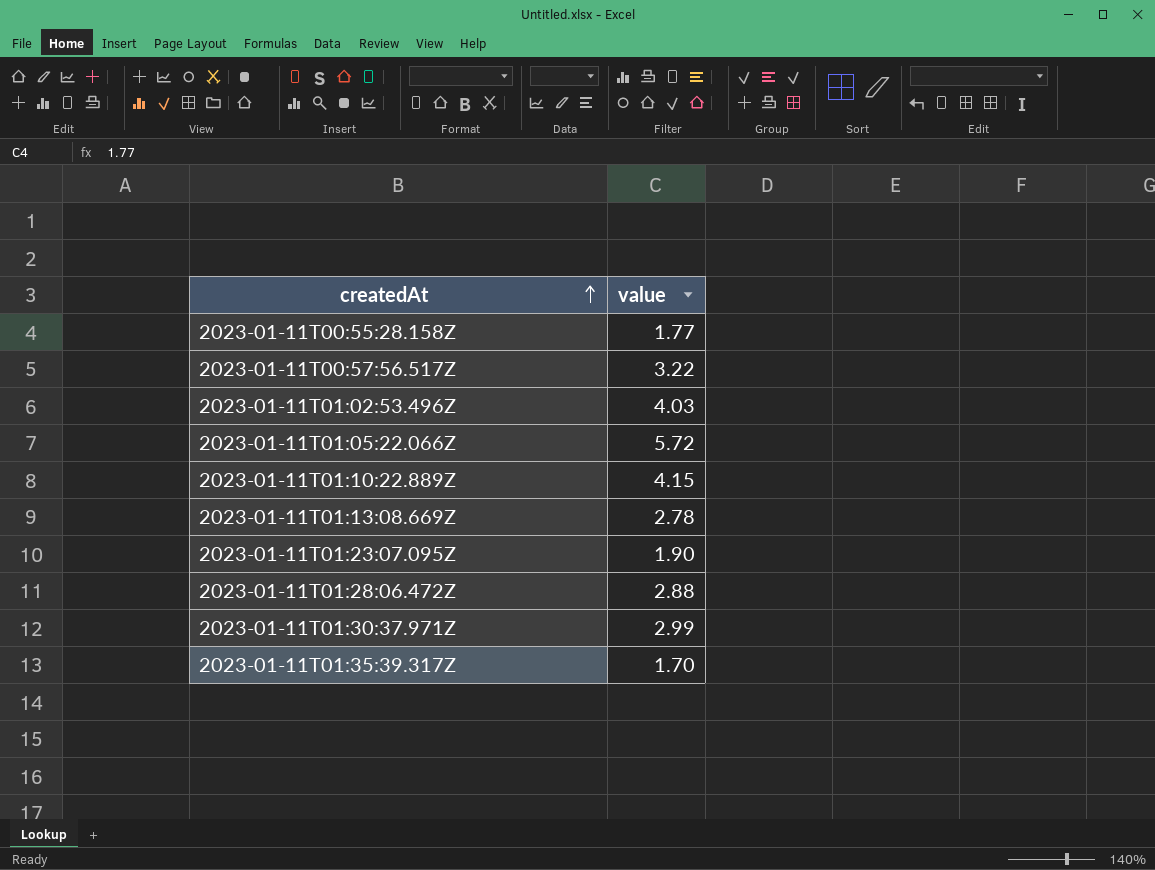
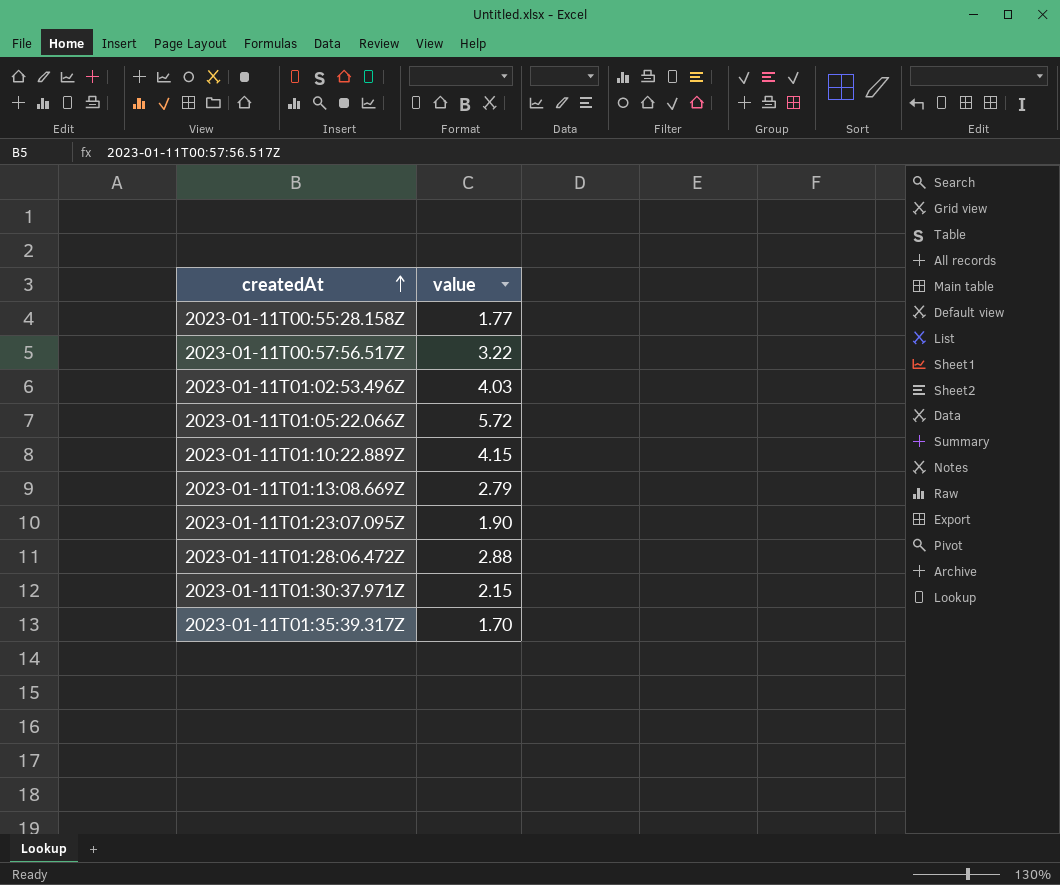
2023-01-11T01:13:08.669Z | value: 2.78 -> 2.79
2023-01-11T01:30:37.971Z | value: 2.99 -> 2.15

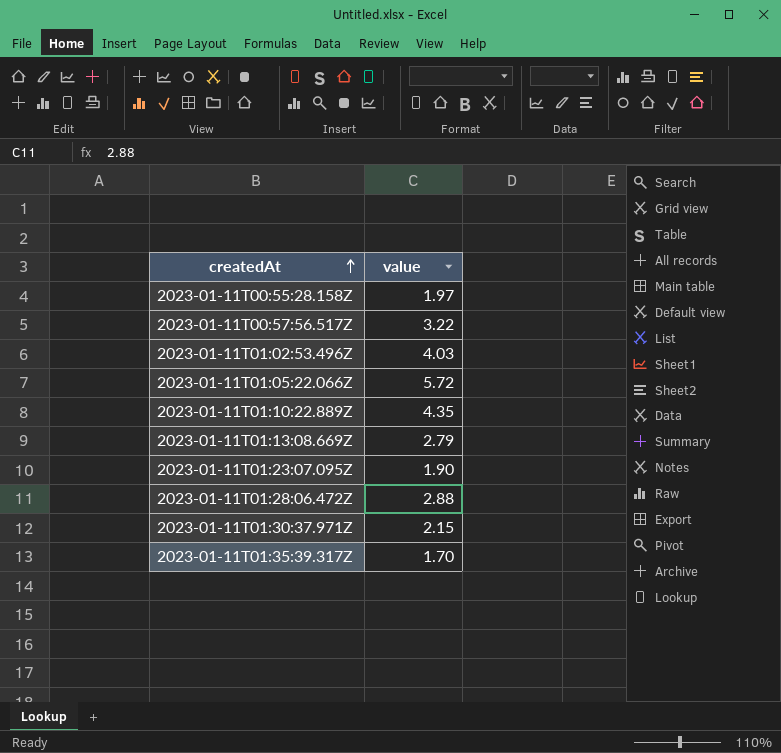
2023-01-11T00:55:28.158Z | value: 1.77 -> 1.97
2023-01-11T01:10:22.889Z | value: 4.15 -> 4.35

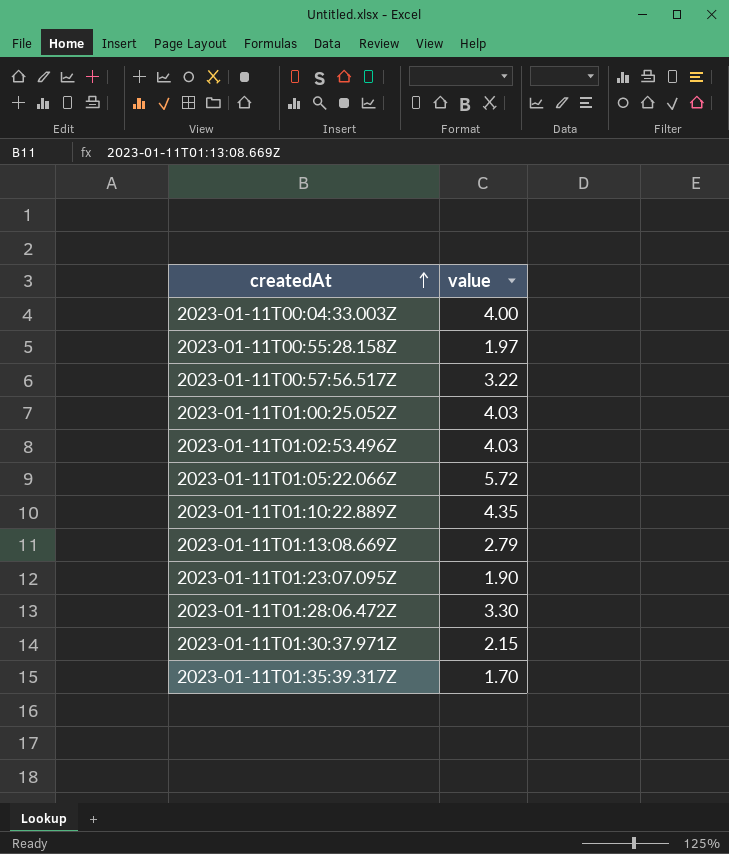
row 2023-01-11T00:04:33.003Z: none -> 4.00
row 2023-01-11T01:00:25.052Z: none -> 4.03
2023-01-11T01:28:06.472Z | value: 2.88 -> 3.30

